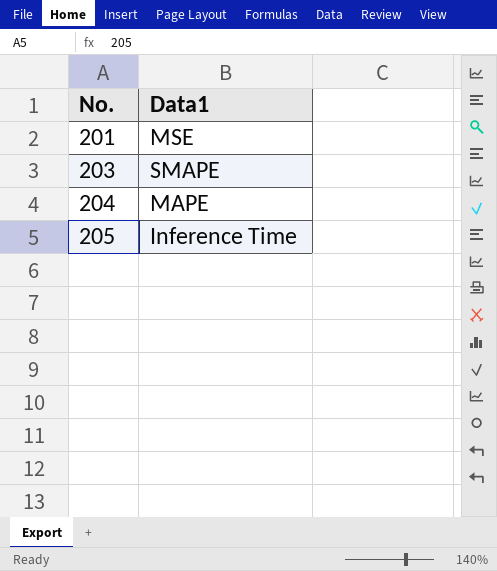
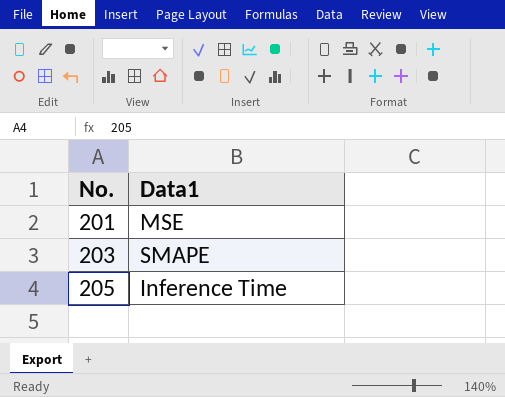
row 204: MAPE -> none

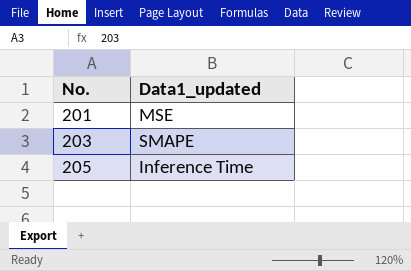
column name: Data1 -> Data1_updated

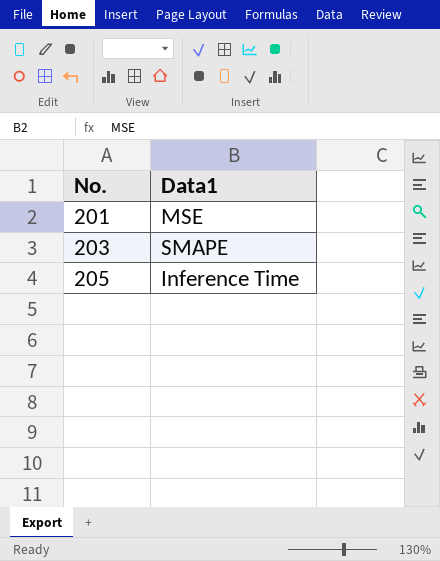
column name: Data1_updated -> Data1

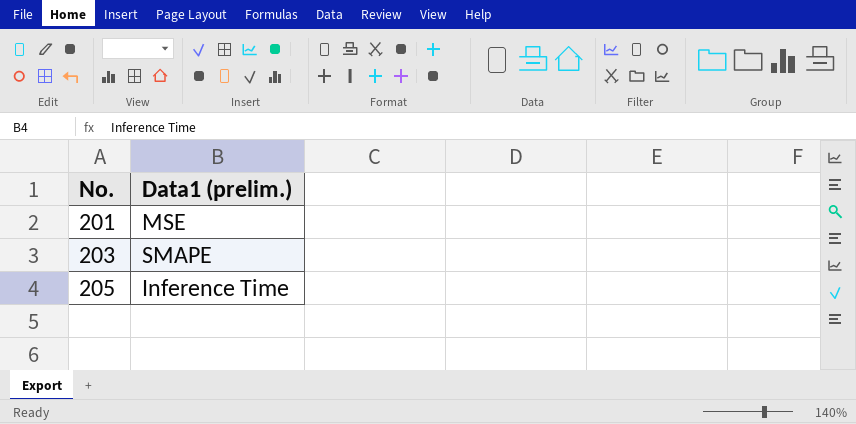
column name: Data1 -> Data1 (prelim.)

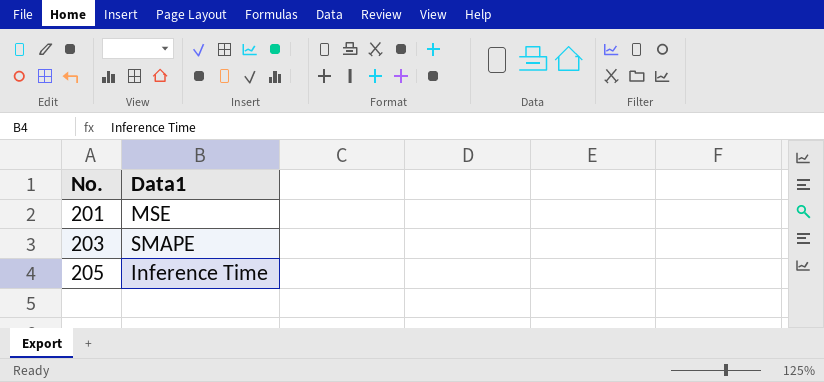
column name: Data1 (prelim.) -> Data1

